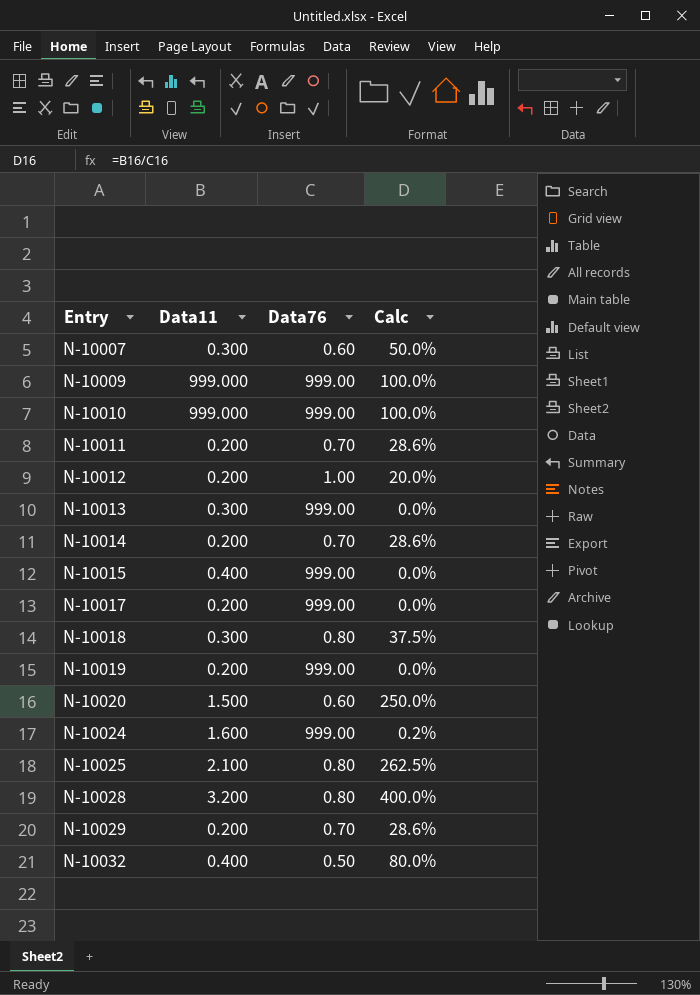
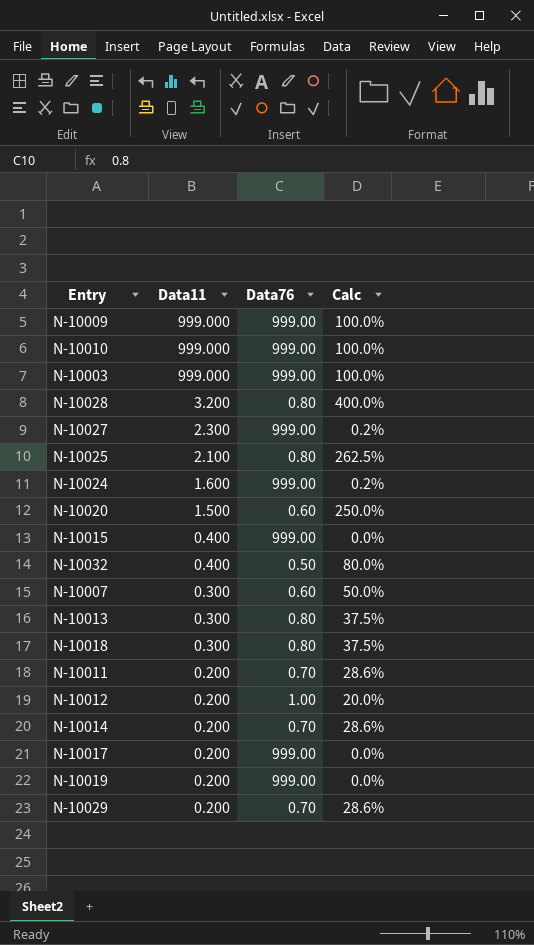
row order: Entry ascending -> Data11 descending
row N-10003: none -> 999.000 | 999.00 | 100.0%
row N-10027: none -> 2.300 | 999.00 | 0.2%
N-10013 | Data76: 999.00 -> 0.80
N-10013 | Calc: 0.0% -> 37.5%

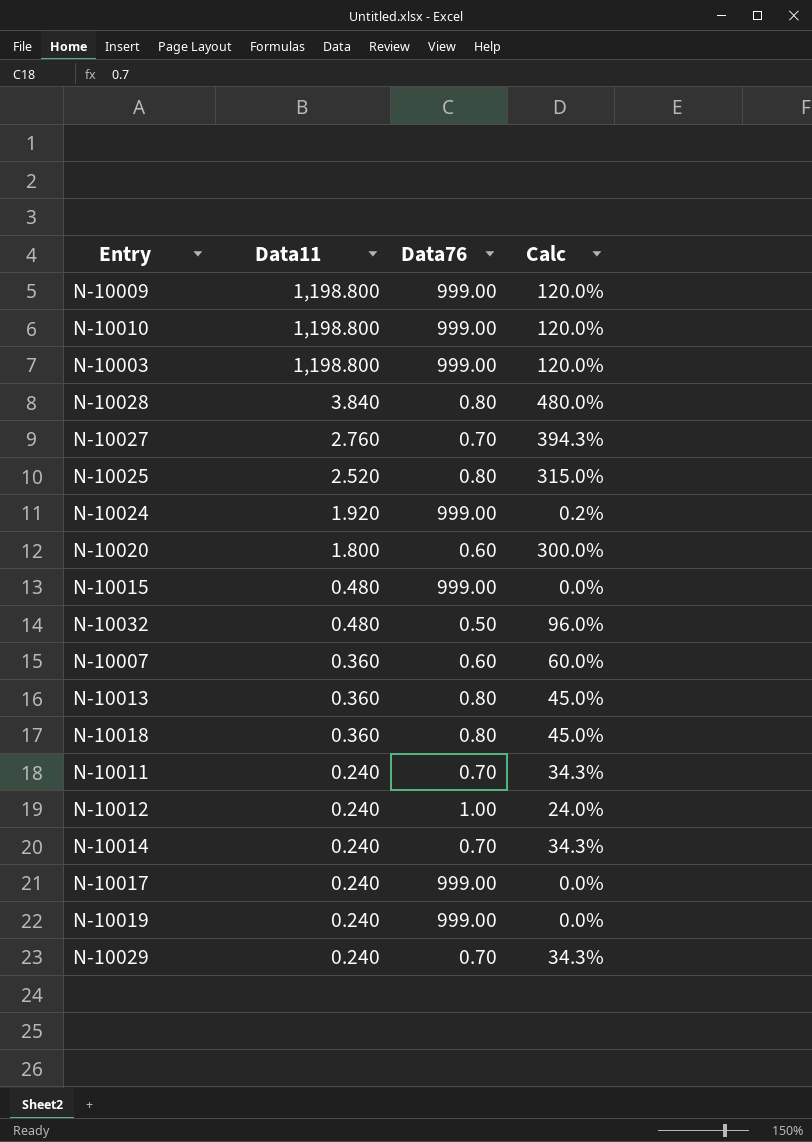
N-10009 | Data11: 999.000 -> 1,198.800
N-10009 | Calc: 100.0% -> 120.0%
N-10010 | Data11: 999.000 -> 1,198.800
N-10010 | Calc: 100.0% -> 120.0%
N-10003 | Data11: 999.000 -> 1,198.800
N-10003 | Calc: 100.0% -> 120.0%
N-10028 | Data11: 3.200 -> 3.840
N-10028 | Calc: 400.0% -> 480.0%
N-10027 | Data11: 2.300 -> 2.760
N-10027 | Data76: 999.00 -> 0.70
N-10027 | Calc: 0.2% -> 394.3%
N-10025 | Data11: 2.100 -> 2.520
N-10025 | Calc: 262.5% -> 315.0%
N-10024 | Data11: 1.600 -> 1.920
N-10020 | Data11: 1.500 -> 1.800
N-10020 | Calc: 250.0% -> 300.0%
N-10015 | Data11: 0.400 -> 0.480
N-10032 | Data11: 0.400 -> 0.480
N-10032 | Calc: 80.0% -> 96.0%
N-10007 | Data11: 0.300 -> 0.360
N-10007 | Calc: 50.0% -> 60.0%
N-10013 | Data11: 0.300 -> 0.360
N-10013 | Calc: 37.5% -> 45.0%
N-10018 | Data11: 0.300 -> 0.360
N-10018 | Calc: 37.5% -> 45.0%
N-10011 | Data11: 0.200 -> 0.240
N-10011 | Calc: 28.6% -> 34.3%
N-10012 | Data11: 0.200 -> 0.240
N-10012 | Calc: 20.0% -> 24.0%
N-10014 | Data11: 0.200 -> 0.240
N-10014 | Calc: 28.6% -> 34.3%
N-10017 | Data11: 0.200 -> 0.240
N-10019 | Data11: 0.200 -> 0.240
N-10029 | Data11: 0.200 -> 0.240
N-10029 | Calc: 28.6% -> 34.3%

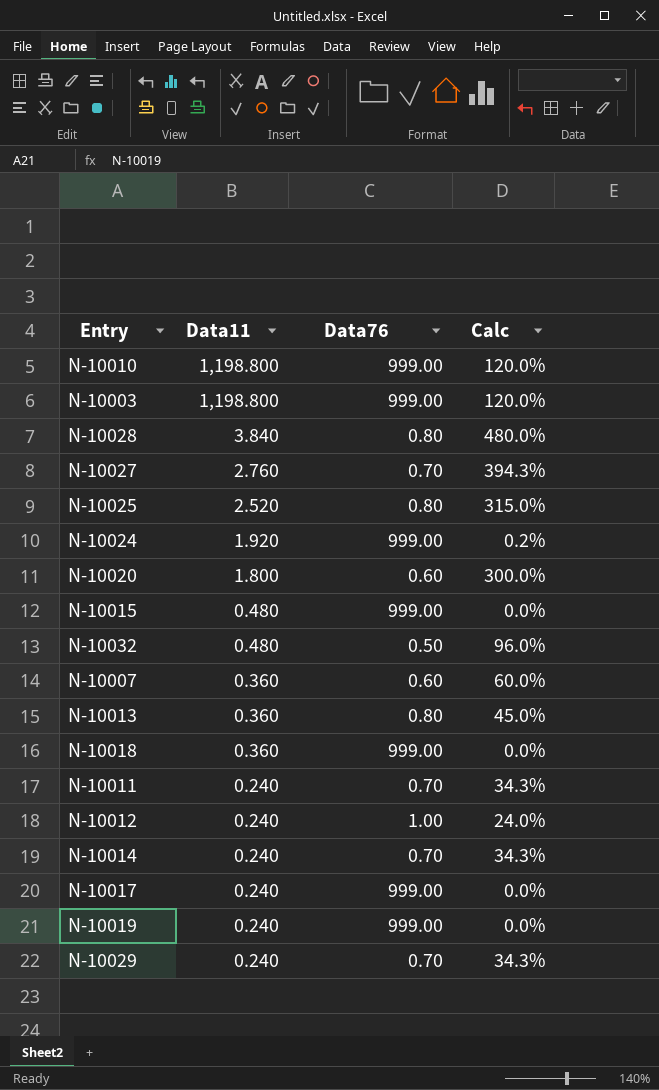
row N-10009: 1,198.800 | 999.00 | 120.0% -> none
N-10018 | Data76: 0.80 -> 999.00
N-10018 | Calc: 45.0% -> 0.0%

